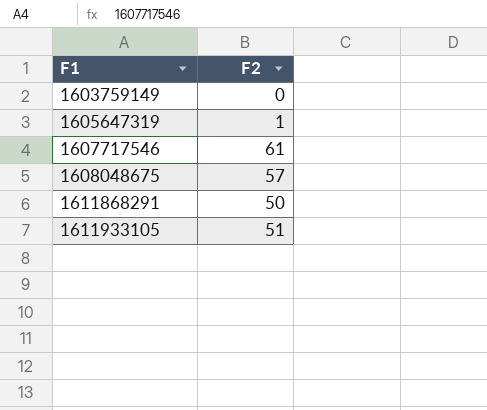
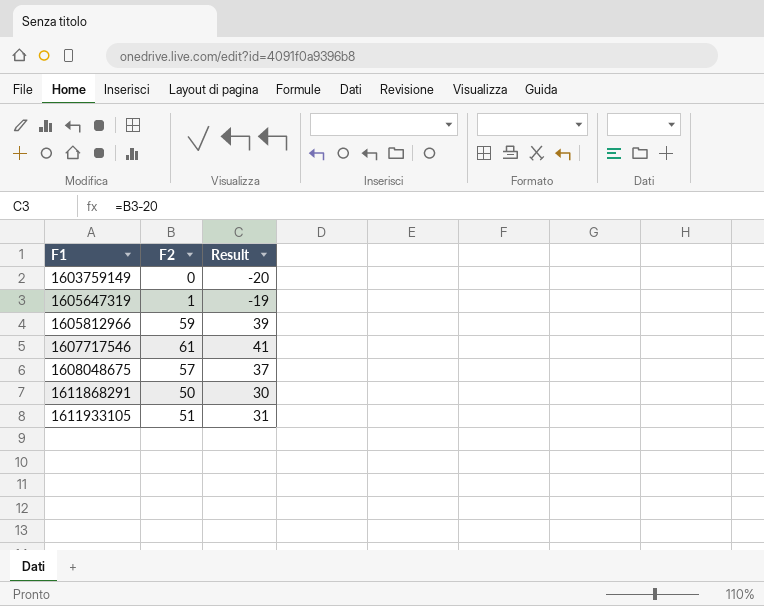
column Result | formula: none -> [F2] - 20
row 1605812966: none -> 59 | 39

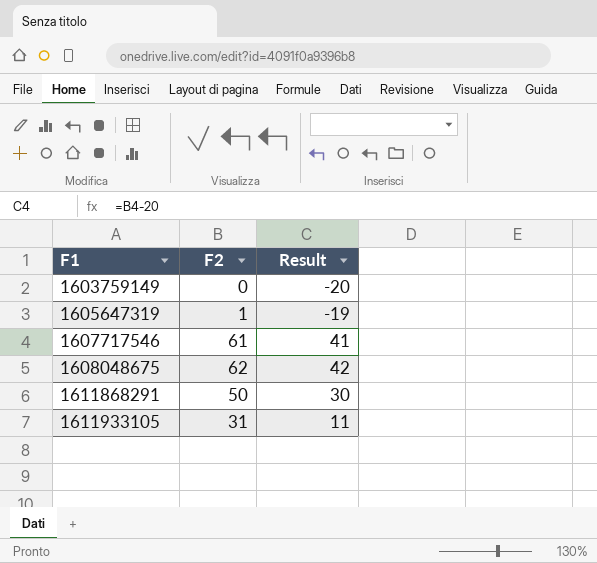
row 1605812966: 59 | 39 -> none
1608048675 | F2: 57 -> 62
1608048675 | Result: 37 -> 42
1611933105 | F2: 51 -> 31
1611933105 | Result: 31 -> 11

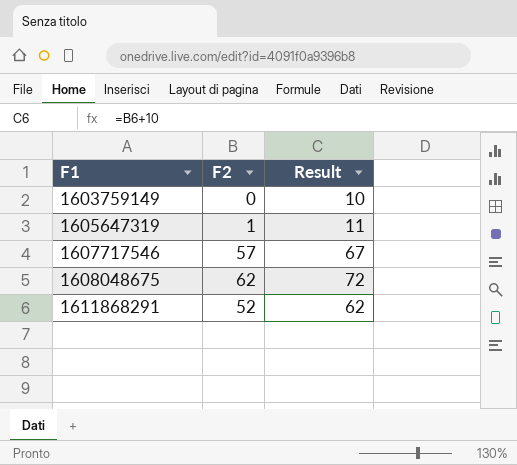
column Result | formula: [F2] - 20 -> [F2] + 10
row 1611933105: 31 | 11 -> none
1607717546 | F2: 61 -> 57
1611868291 | F2: 50 -> 52

